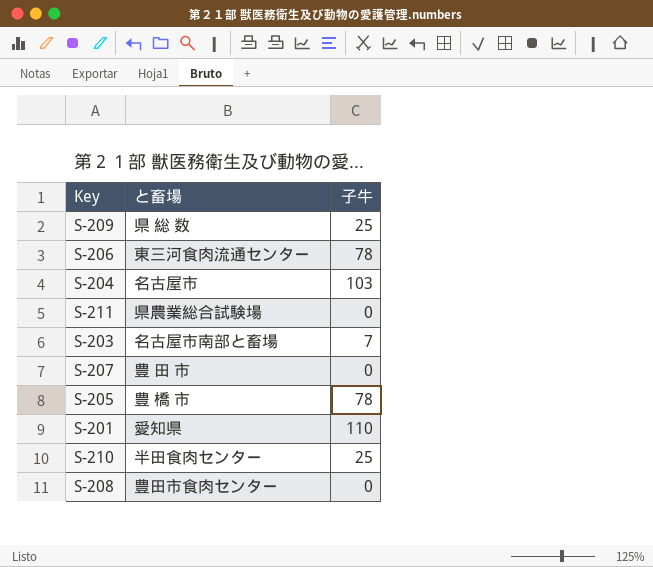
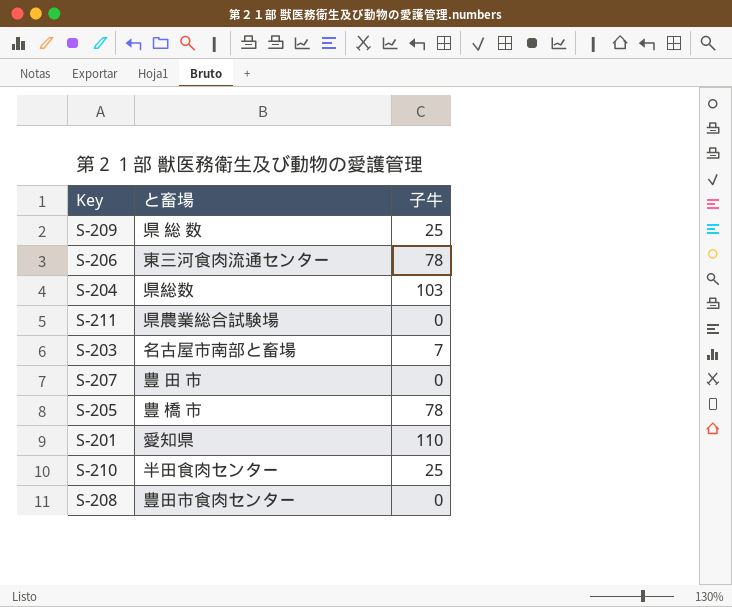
S-204 | と畜場: 名古屋市 -> 県総数

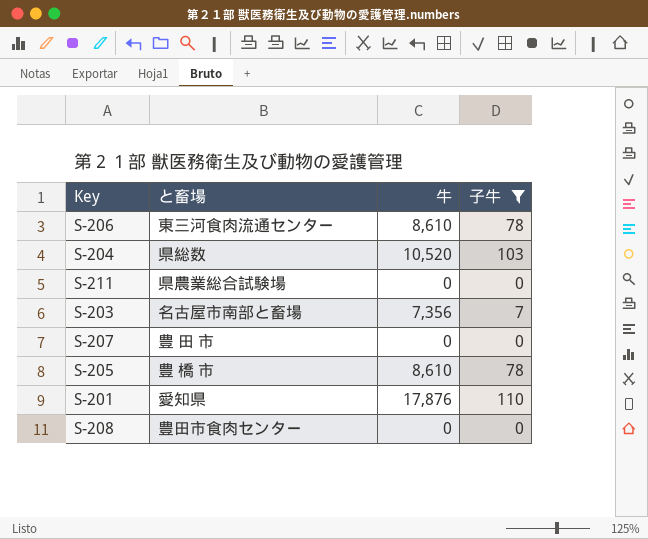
filter: none -> 子牛 != 25
column 牛 | position: none -> 3

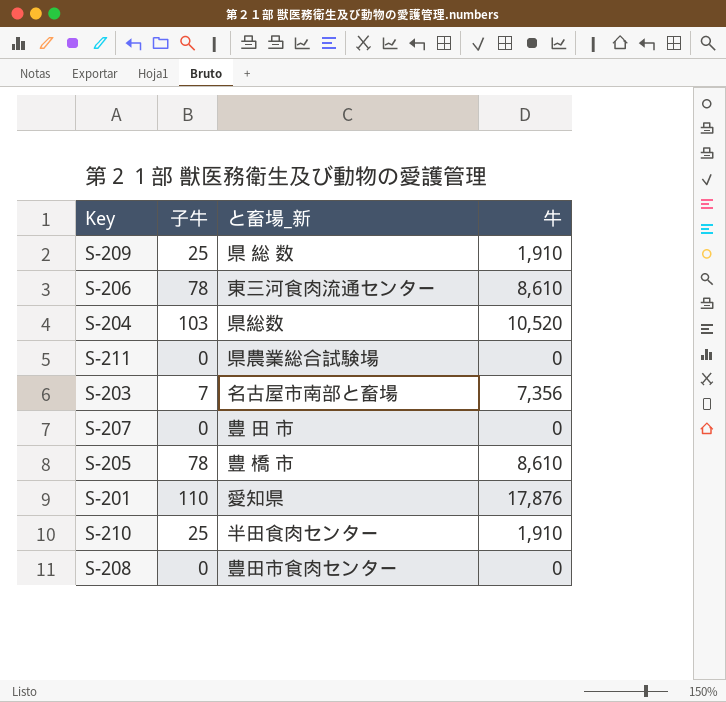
filter: 子牛 != 25 -> none
column 子牛 | position: 4 -> 2
column name: と畜場 -> と畜場_新

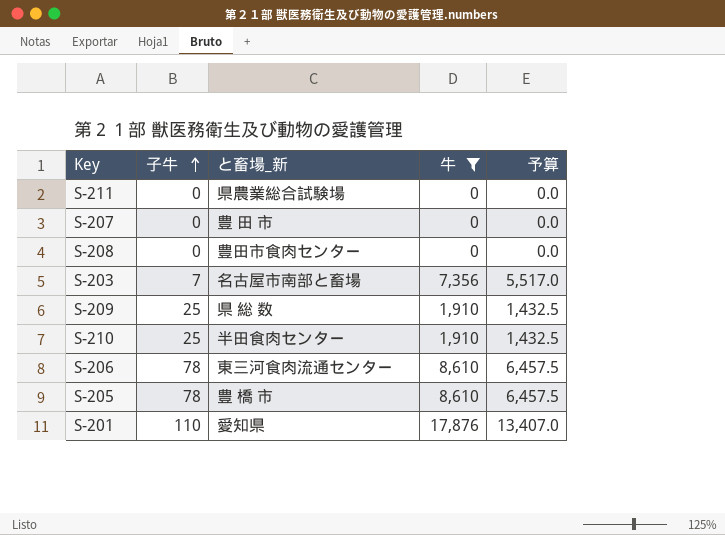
filter: none -> 牛 != 10,520
row order: none -> 子牛 ascending
column 予算 | formula: none -> [牛] * 0.75

